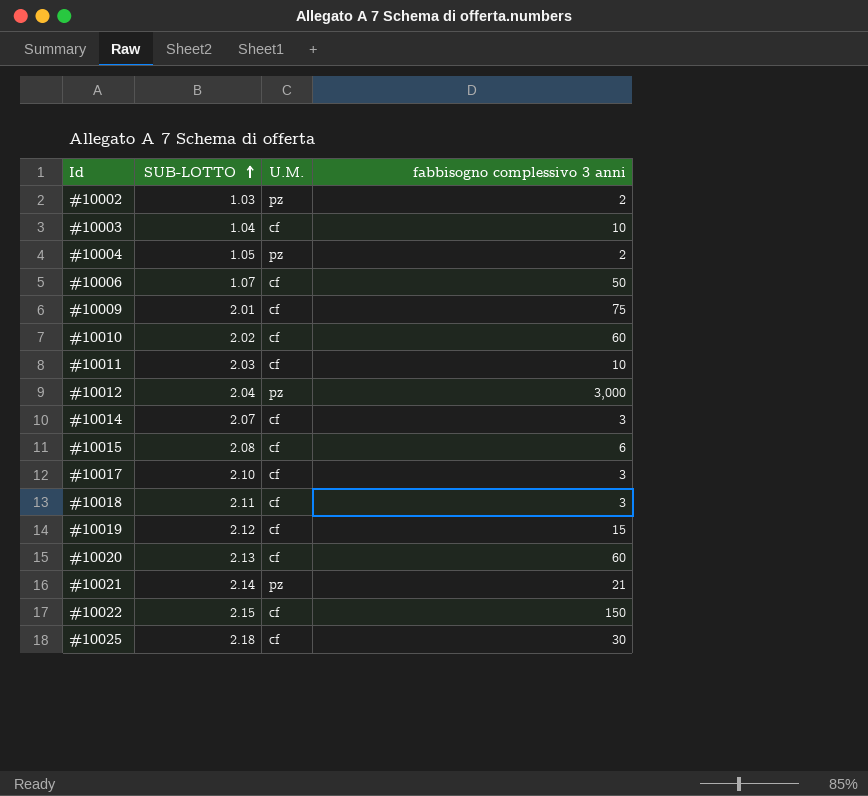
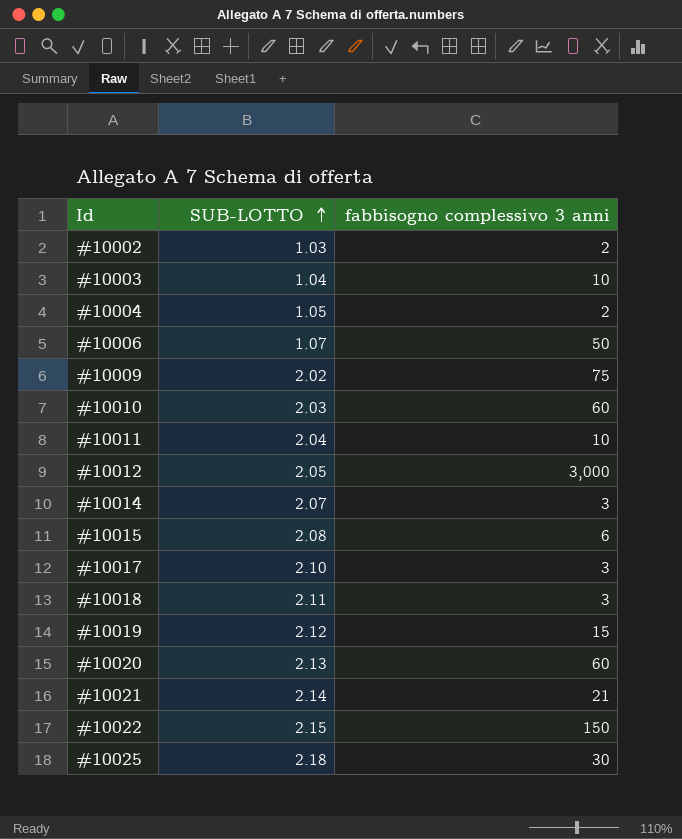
column U.M. | position: 3 -> none
#10009 | SUB-LOTTO: 2.01 -> 2.02
#10010 | SUB-LOTTO: 2.02 -> 2.03
#10011 | SUB-LOTTO: 2.03 -> 2.04
#10012 | SUB-LOTTO: 2.04 -> 2.05

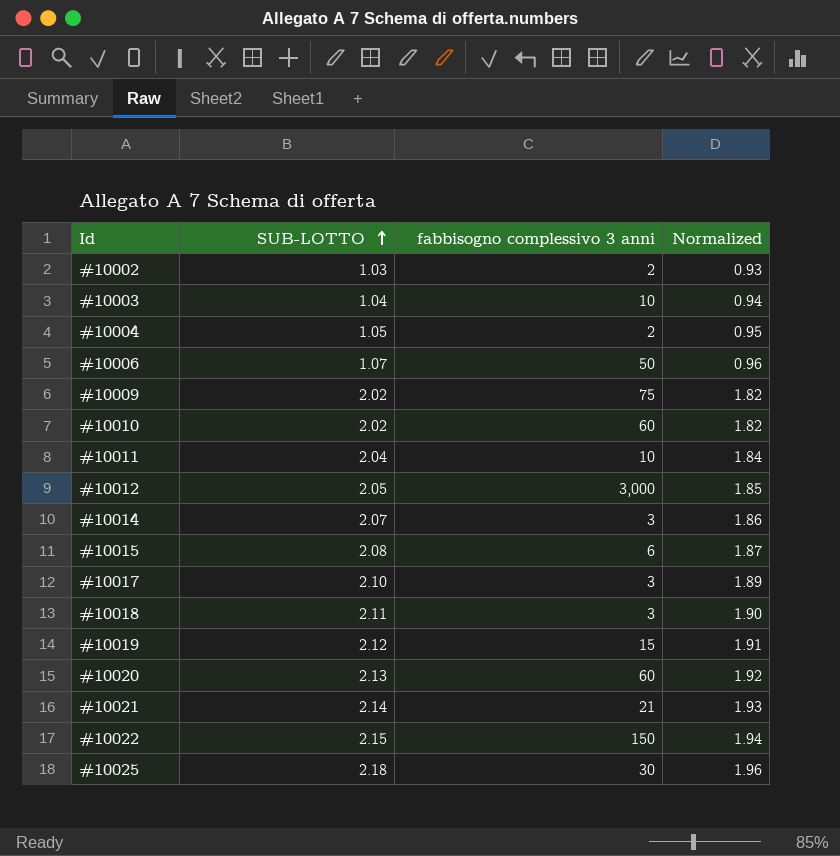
column Normalized | formula: none -> [SUB-LOTTO] * 0.9
#10010 | SUB-LOTTO: 2.03 -> 2.02

